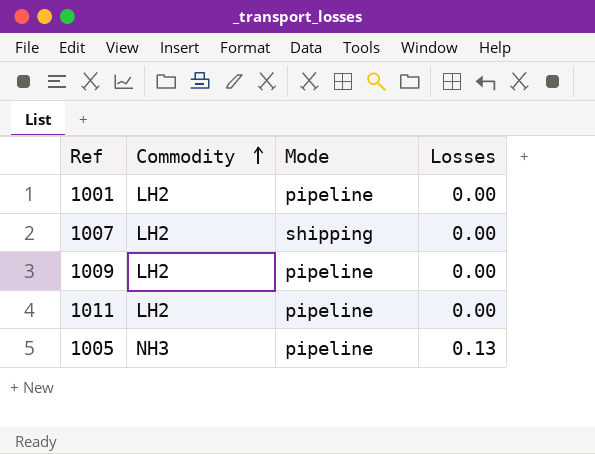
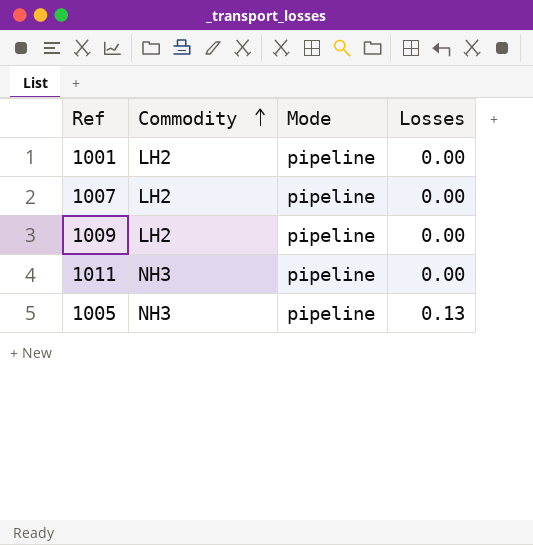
1007 | Mode: shipping -> pipeline
1011 | Commodity: LH2 -> NH3

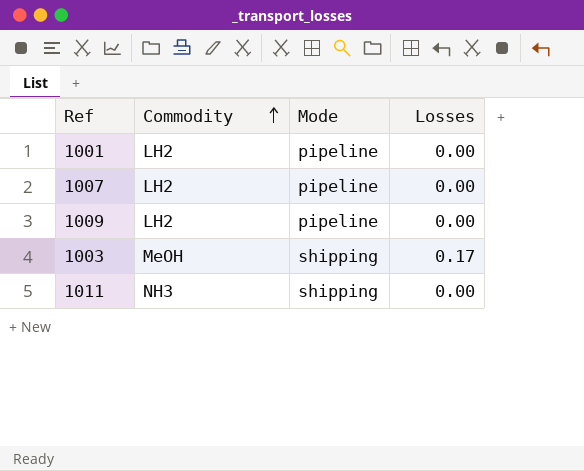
row 1005: NH3 | pipeline | 0.13 -> none
row 1003: none -> MeOH | shipping | 0.17
1011 | Mode: pipeline -> shipping

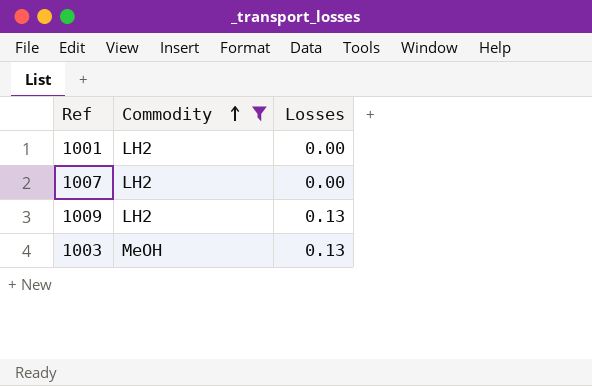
filter: none -> Commodity != NH3
column Mode | position: 3 -> none
1009 | Losses: 0.00 -> 0.13
1003 | Losses: 0.17 -> 0.13

